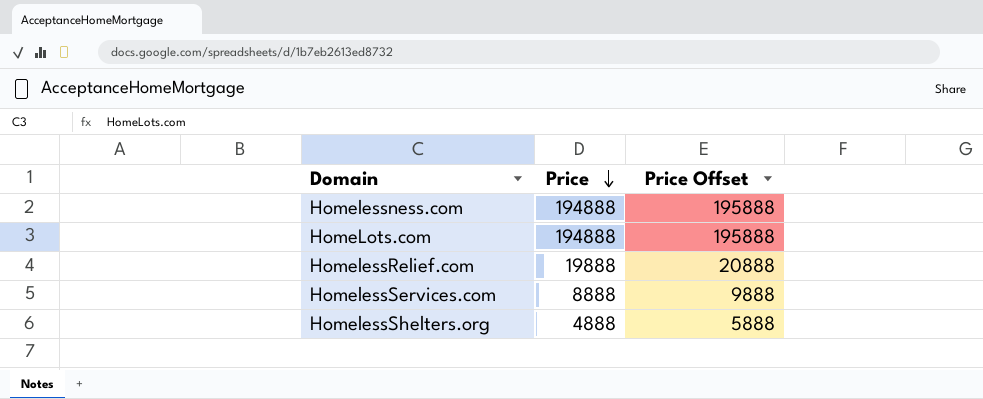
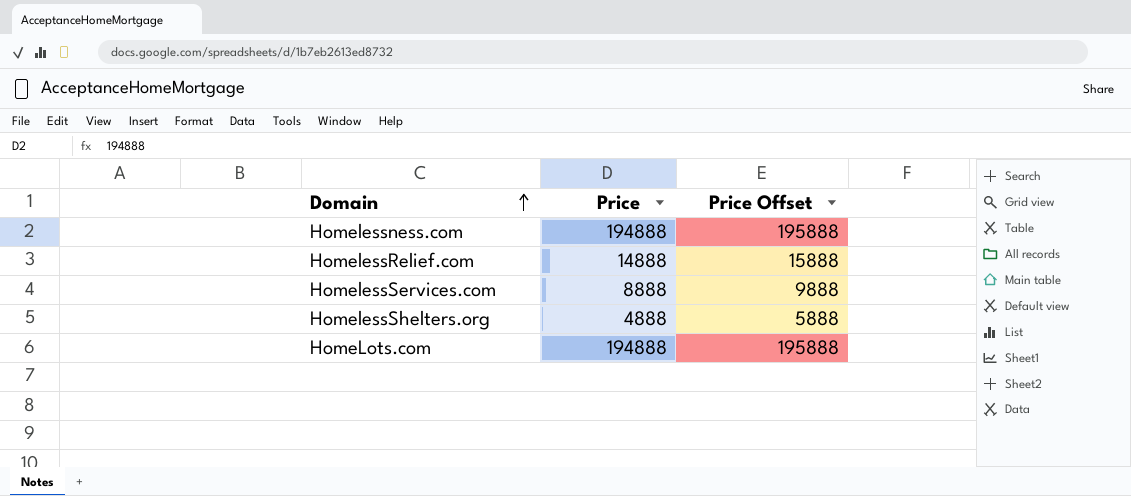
row order: Price descending -> Domain ascending
HomelessRelief.com | Price: 19888 -> 14888
HomelessRelief.com | Price Offset: 20888 -> 15888

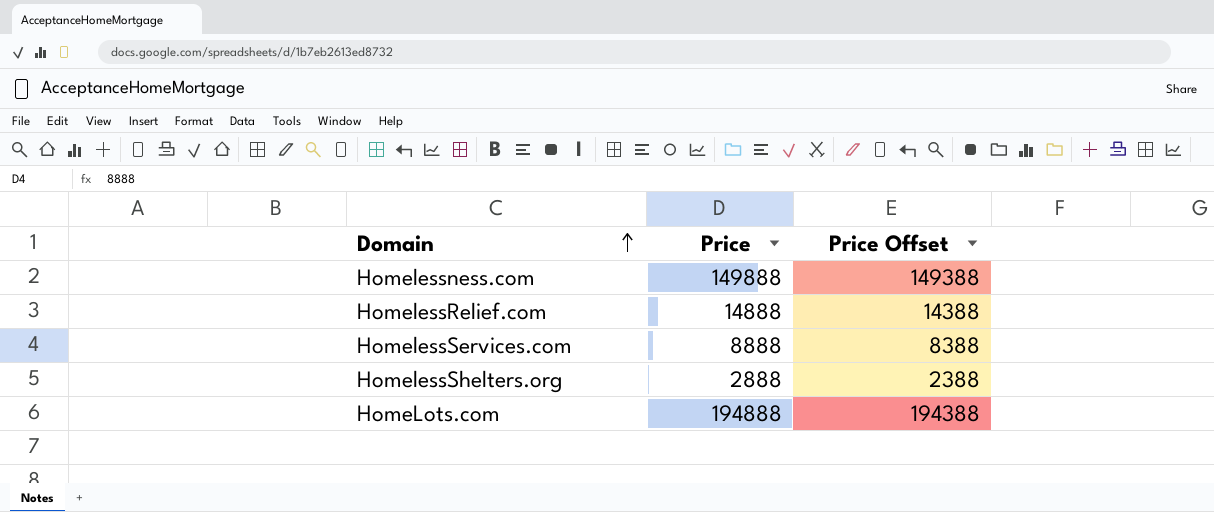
column Price Offset | formula: [Price] + 1000 -> [Price] - 500
Homelessness.com | Price: 194888 -> 149888
HomelessShelters.org | Price: 4888 -> 2888

